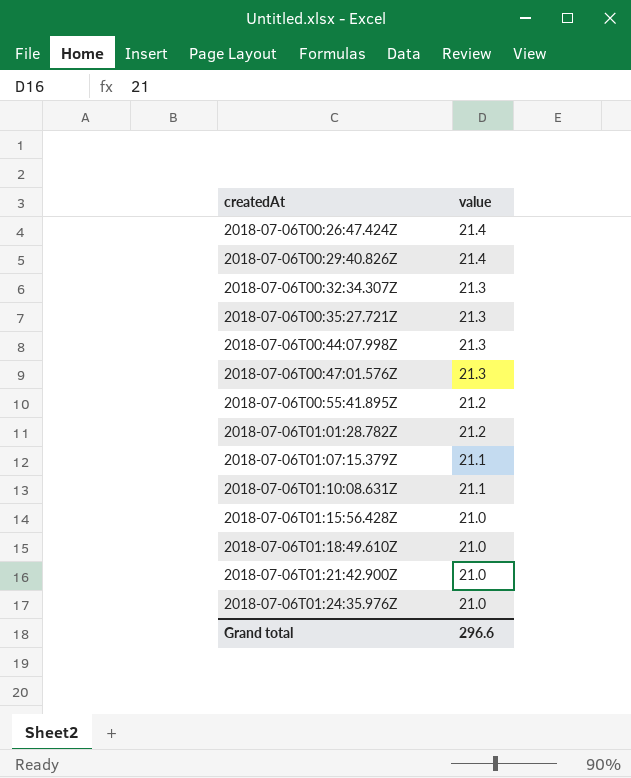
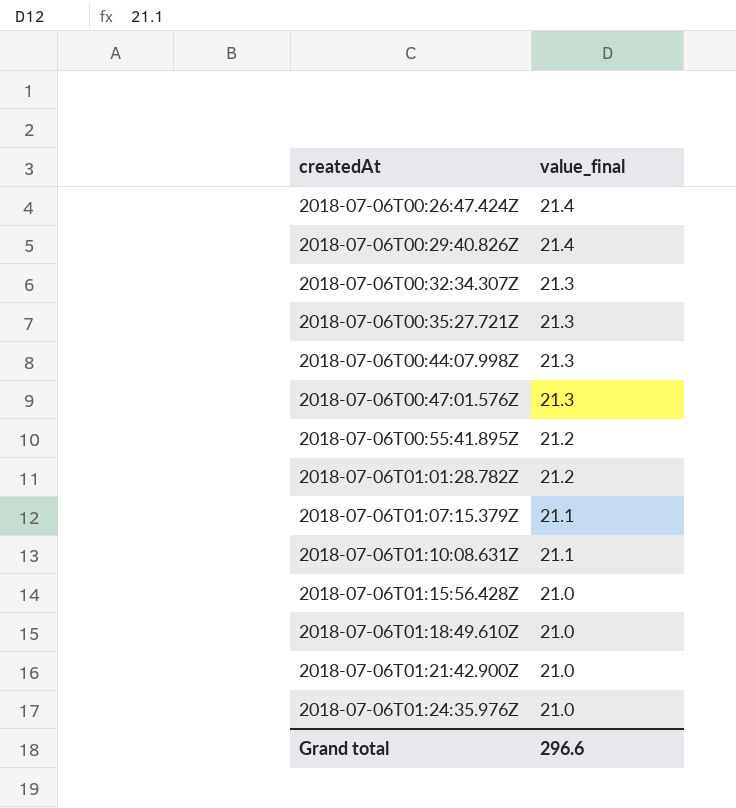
column name: value -> value_final

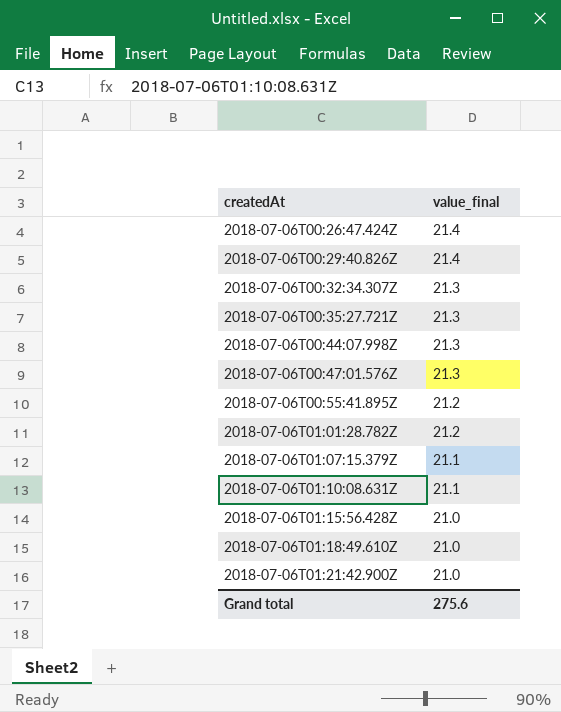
row 2018-07-06T01:24:35.976Z: 21.0 -> none
Grand total | value_final: 296.6 -> 275.6

